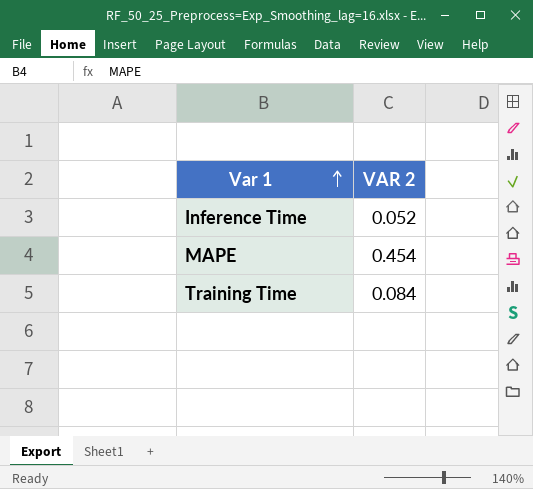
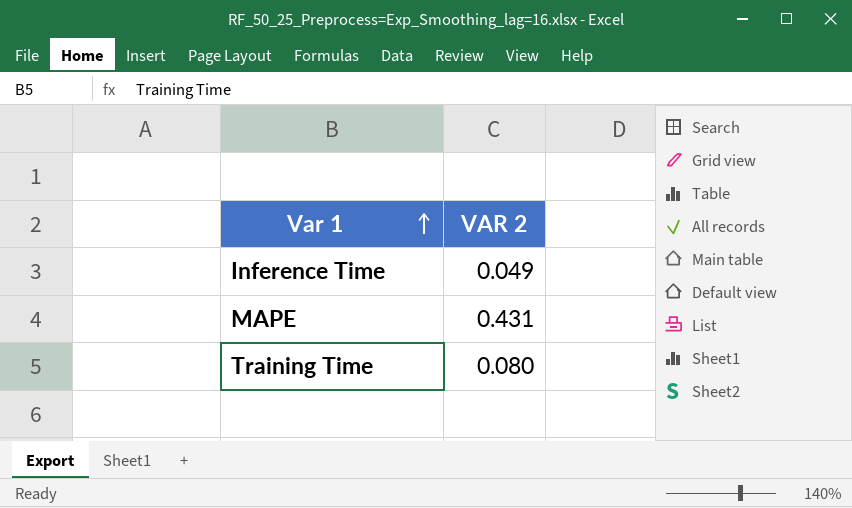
Inference Time | VAR 2: 0.052 -> 0.049
MAPE | VAR 2: 0.454 -> 0.431
Training Time | VAR 2: 0.084 -> 0.080

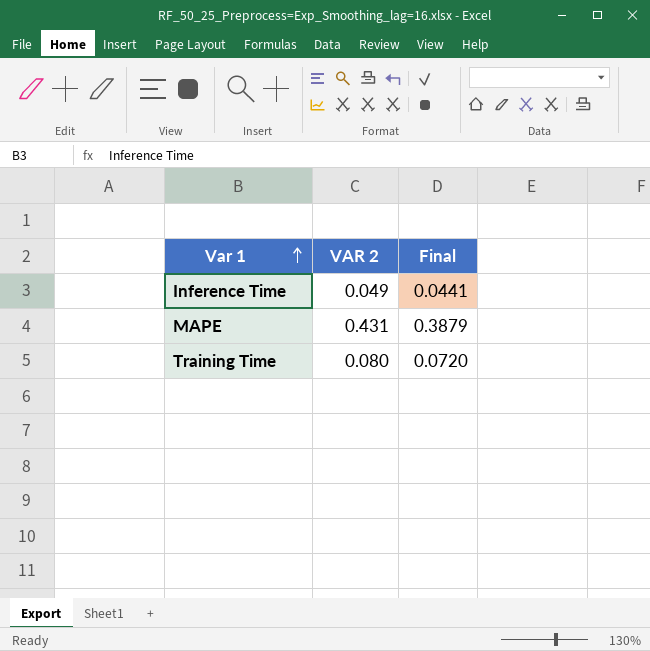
column Final | formula: none -> [VAR 2] * 0.9

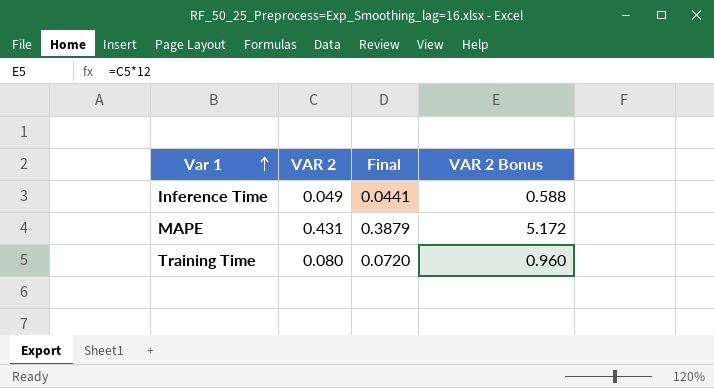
column VAR 2 Bonus | formula: none -> [VAR 2] * 12

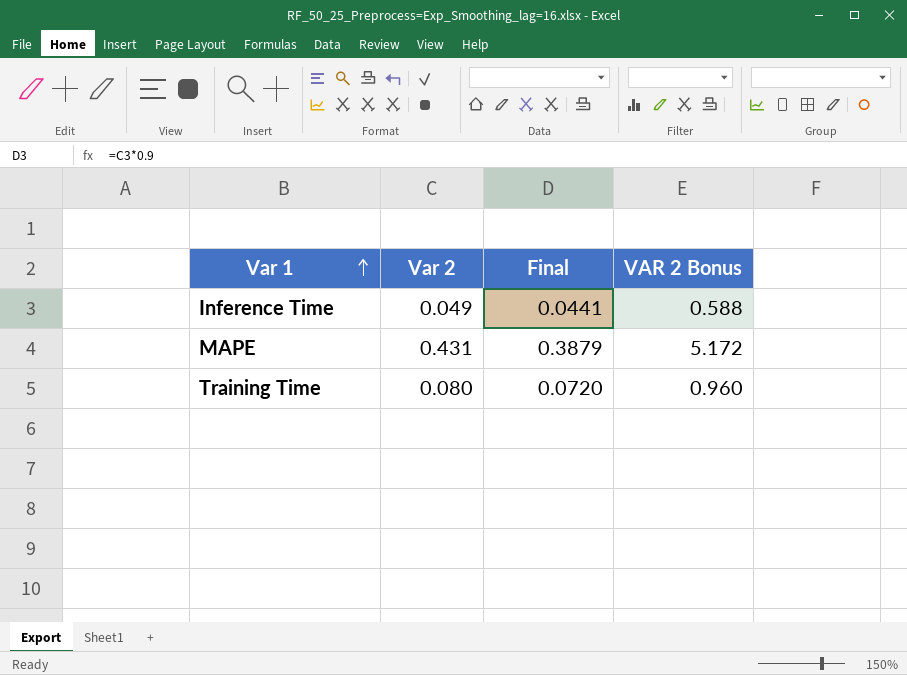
column name: VAR 2 -> Var 2

